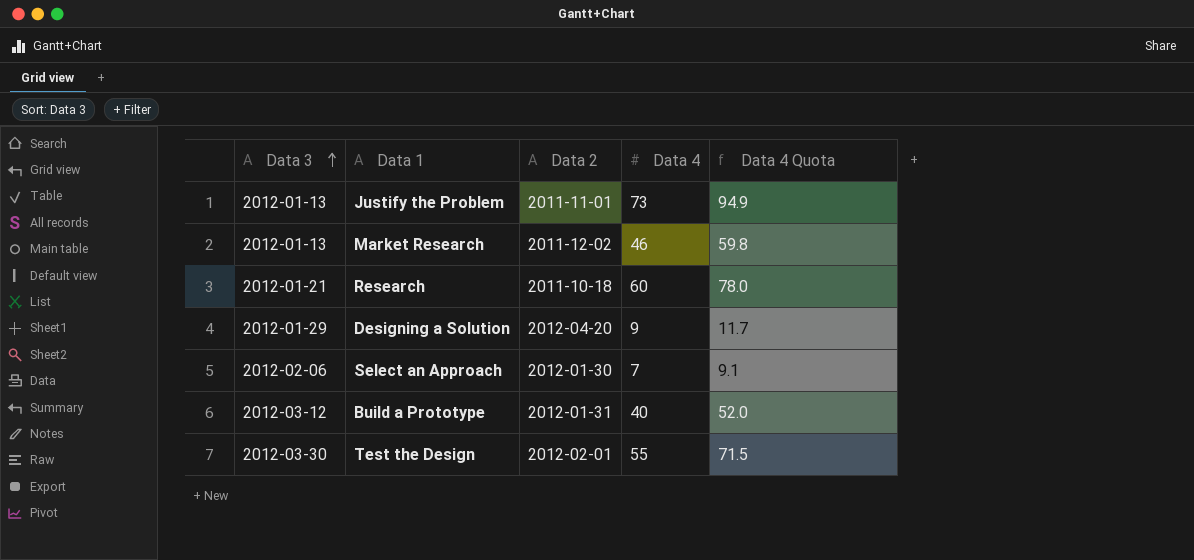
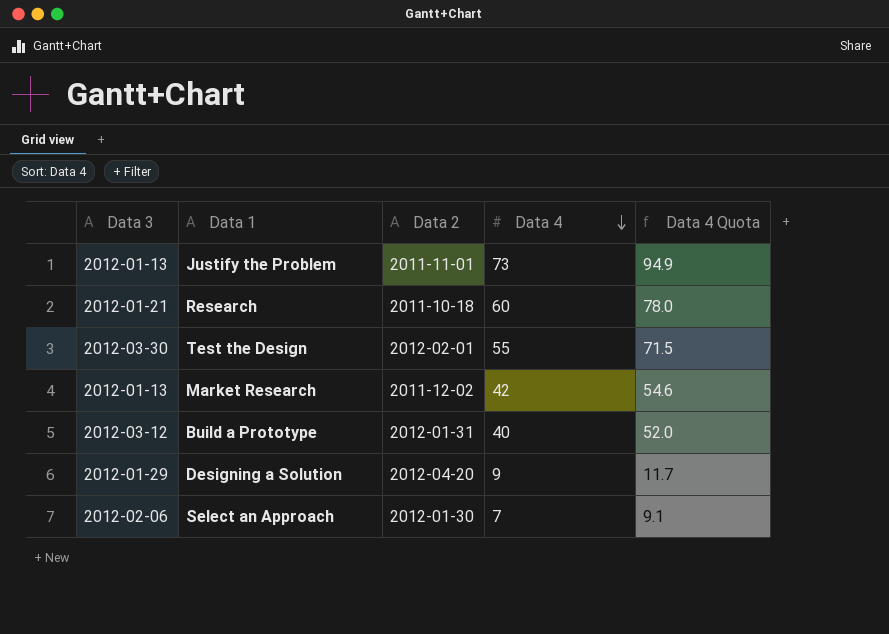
row order: Data 3 ascending -> Data 4 descending
Market Research | Data 4: 46 -> 42
Market Research | Data 4 Quota: 59.8 -> 54.6

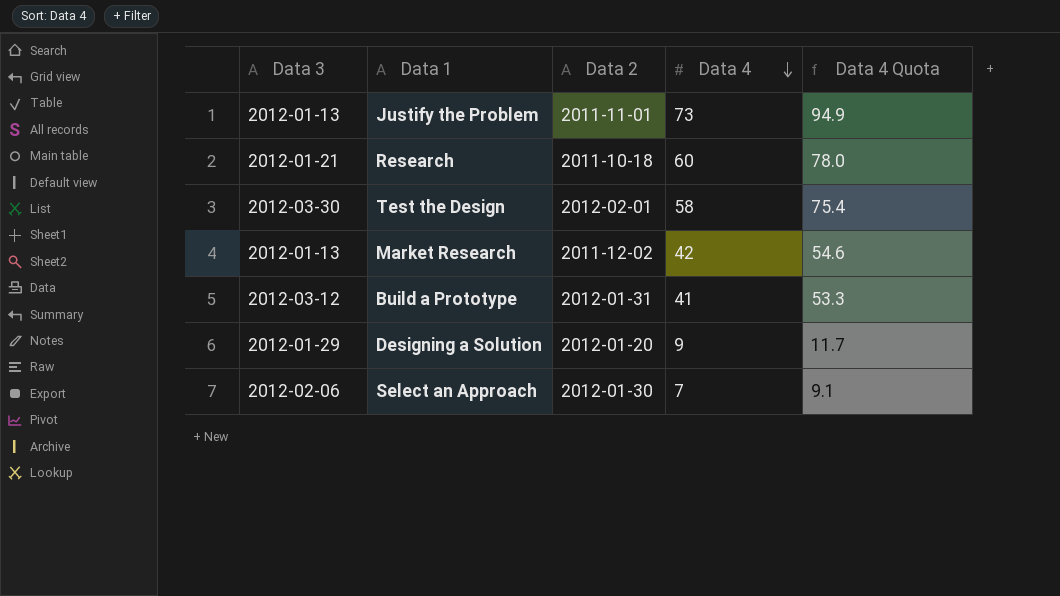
Test the Design | Data 4: 55 -> 58
Test the Design | Data 4 Quota: 71.5 -> 75.4
Build a Prototype | Data 4: 40 -> 41
Build a Prototype | Data 4 Quota: 52.0 -> 53.3
Designing a Solution | Data 2: 2012-04-20 -> 2012-01-20

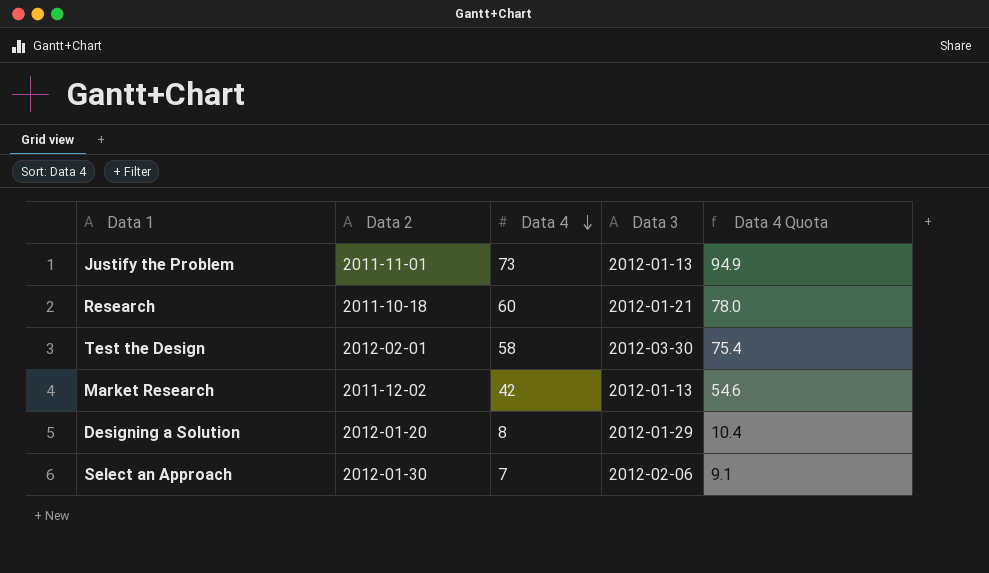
column Data 3 | position: 1 -> 4
row Build a Prototype: 2012-03-12 | 2012-01-31 | 41 | 53.3 -> none
Designing a Solution | Data 4: 9 -> 8
Designing a Solution | Data 4 Quota: 11.7 -> 10.4

